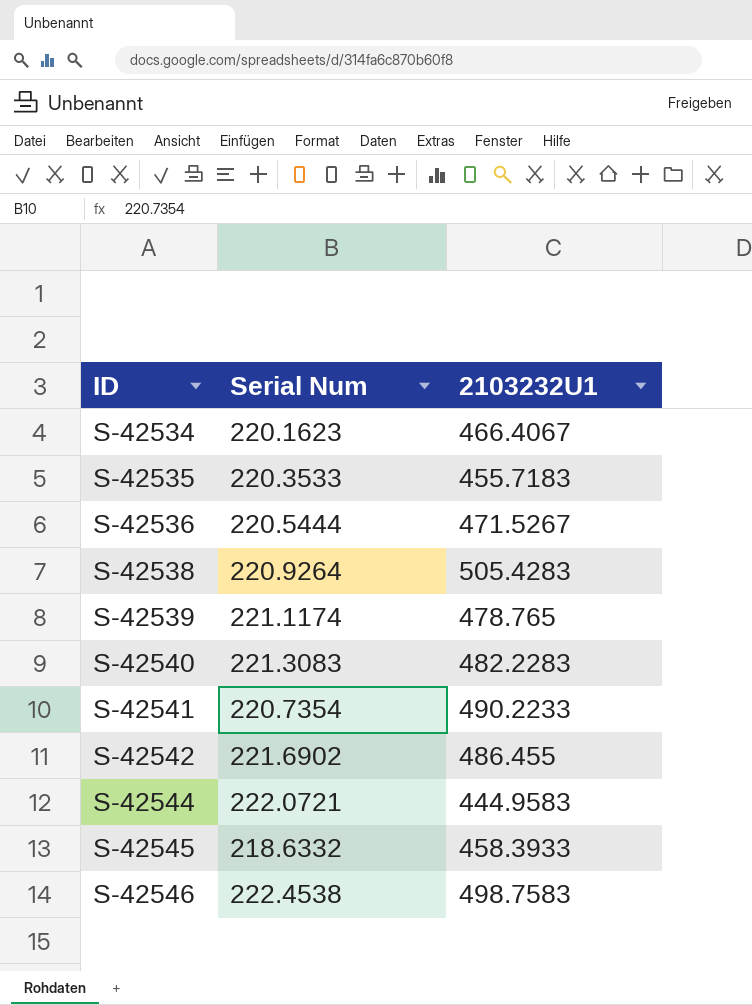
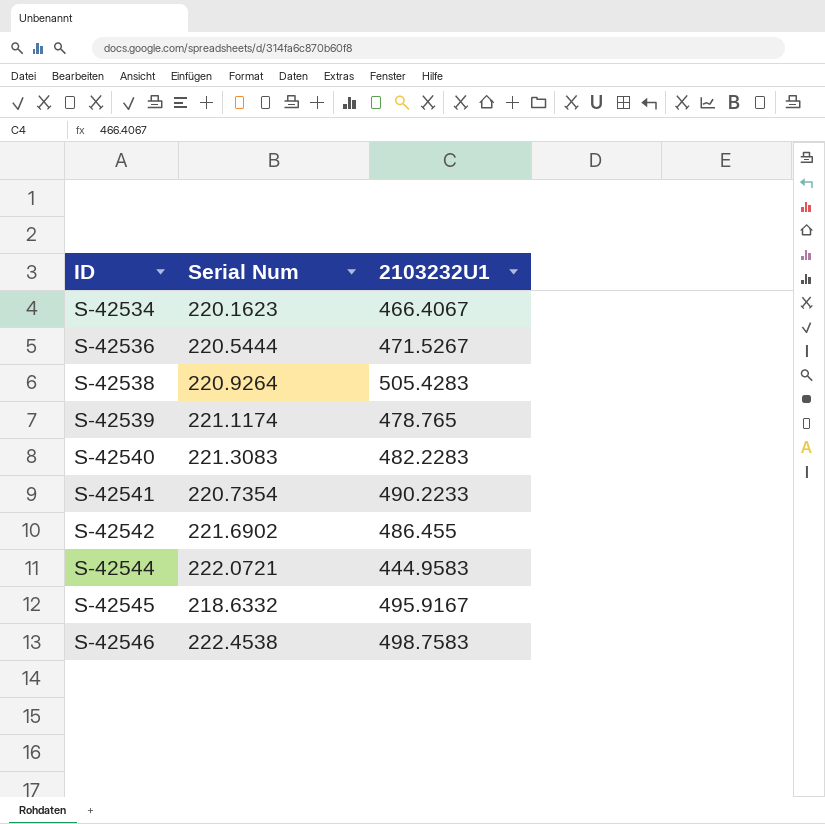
row S-42535: 220.3533 | 455.7183 -> none
S-42545 | 2103232U1: 458.3933 -> 495.9167

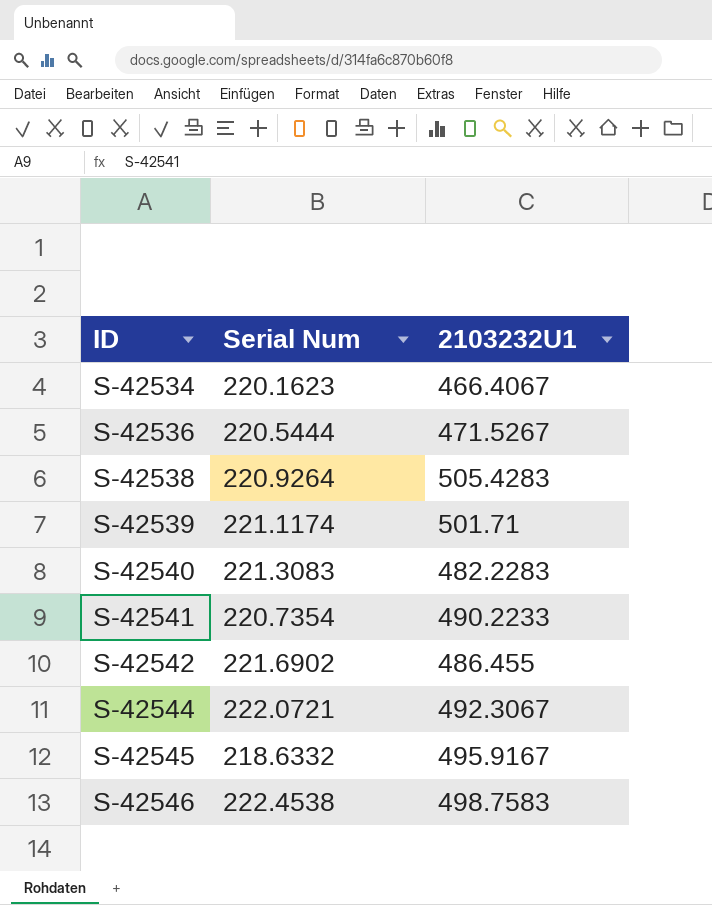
S-42539 | 2103232U1: 478.765 -> 501.71
S-42544 | 2103232U1: 444.9583 -> 492.3067

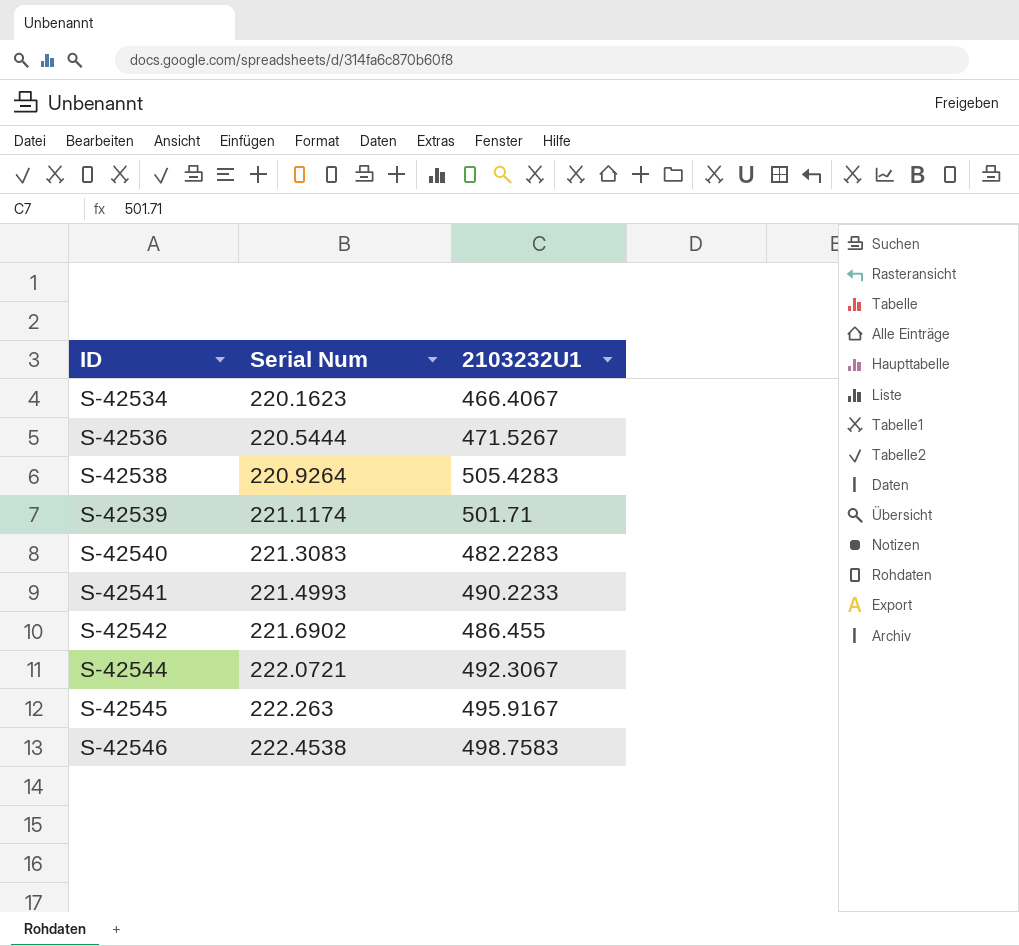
S-42541 | Serial Num: 220.7354 -> 221.4993
S-42545 | Serial Num: 218.6332 -> 222.263

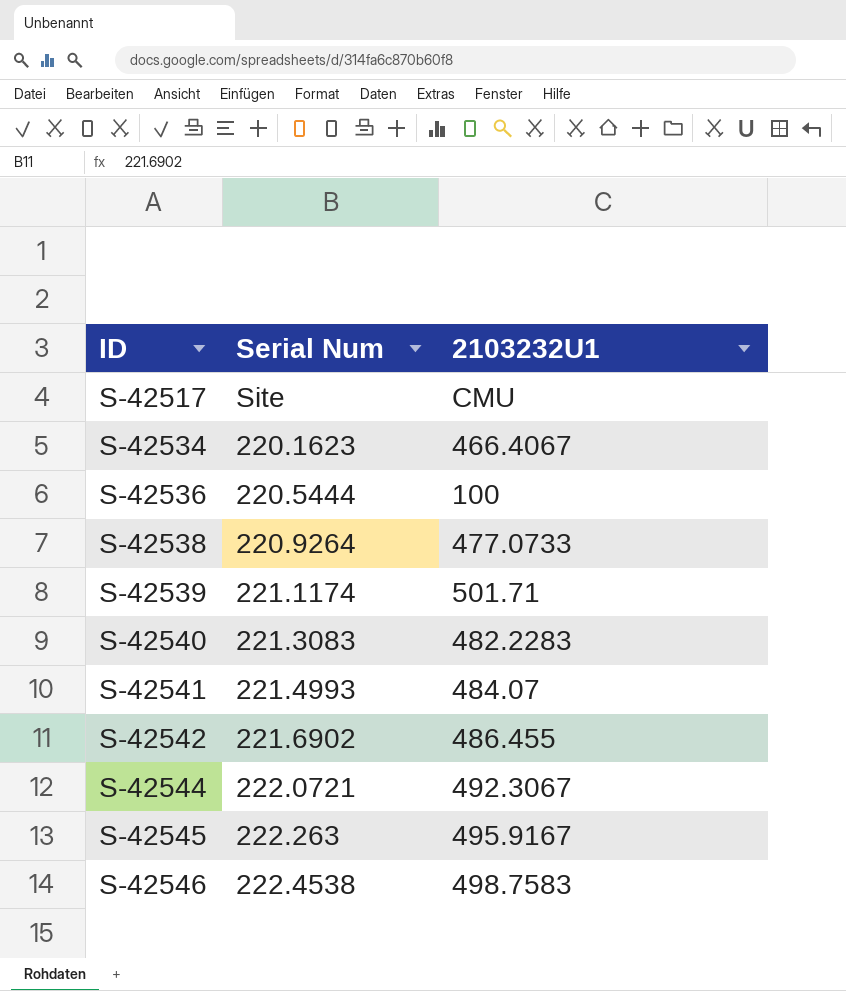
row S-42517: none -> Site | CMU
S-42536 | 2103232U1: 471.5267 -> 100
S-42538 | 2103232U1: 505.4283 -> 477.0733
S-42541 | 2103232U1: 490.2233 -> 484.07

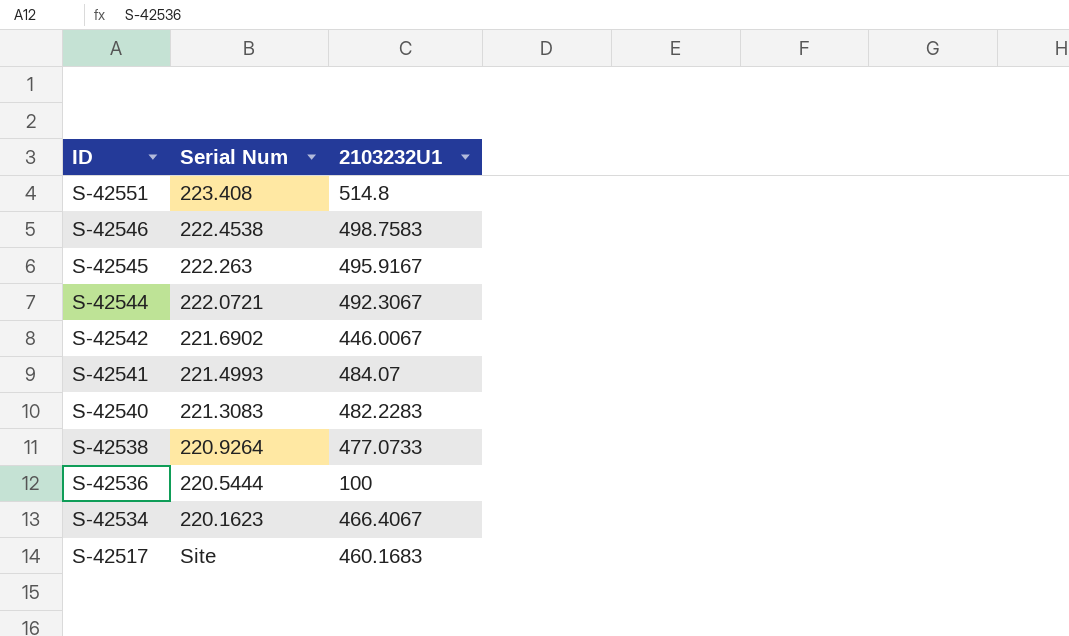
row order: ID ascending -> ID descending
row S-42539: 221.1174 | 501.71 -> none
row S-42551: none -> 223.408 | 514.8
S-42542 | 2103232U1: 486.455 -> 446.0067
S-42517 | 2103232U1: CMU -> 460.1683

